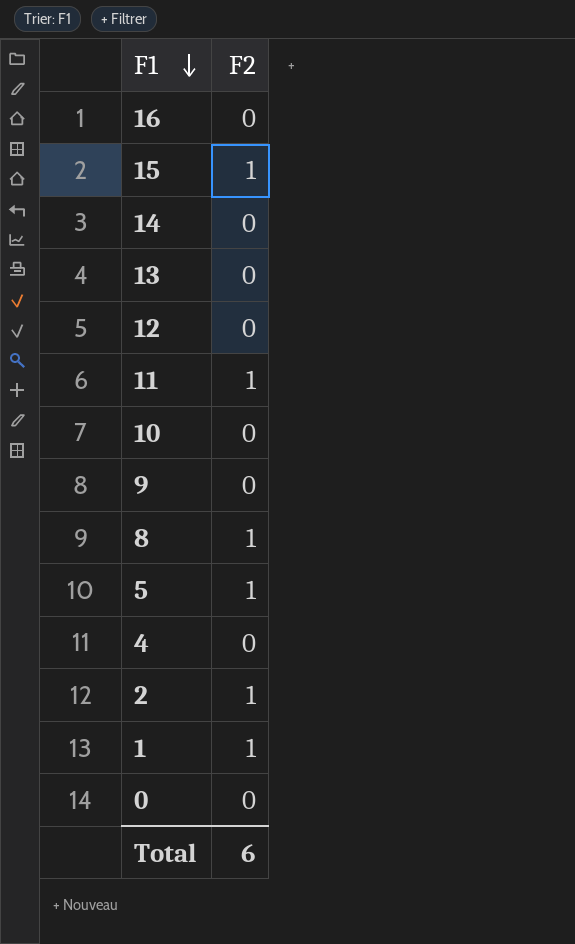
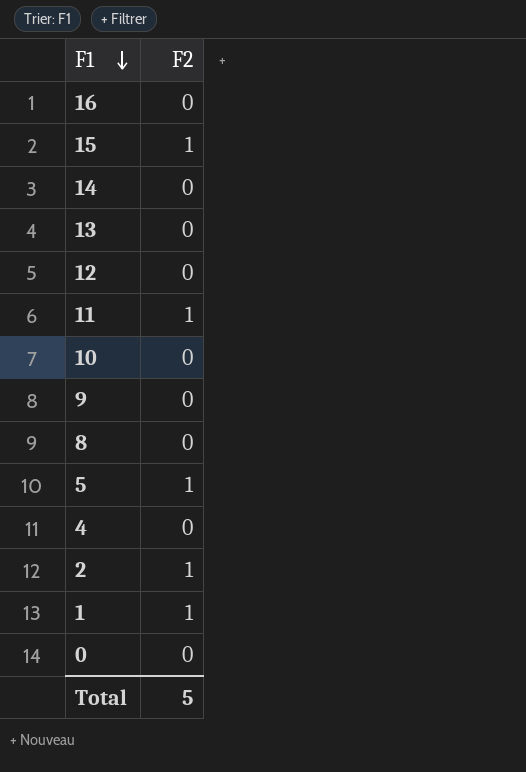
8 | F2: 1 -> 0
Total | F2: 6 -> 5

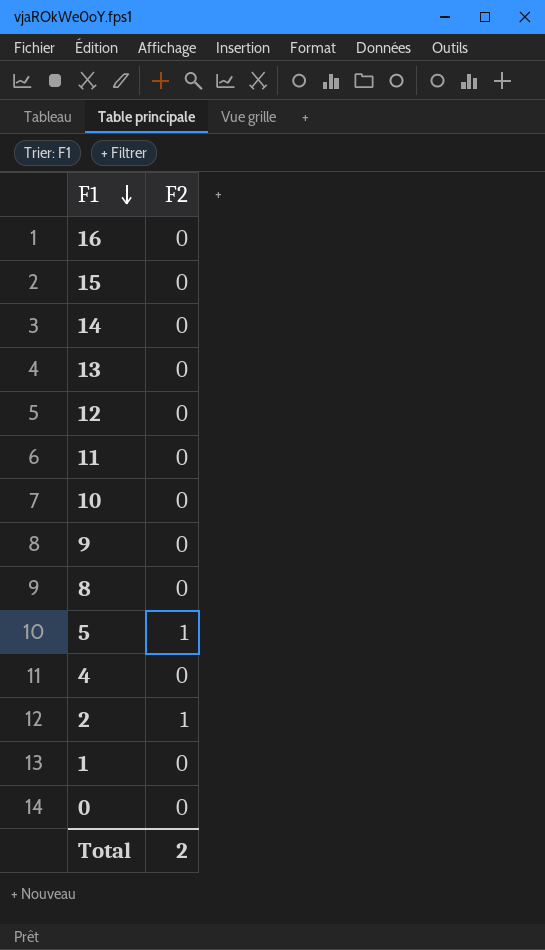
15 | F2: 1 -> 0
11 | F2: 1 -> 0
1 | F2: 1 -> 0
Total | F2: 5 -> 2

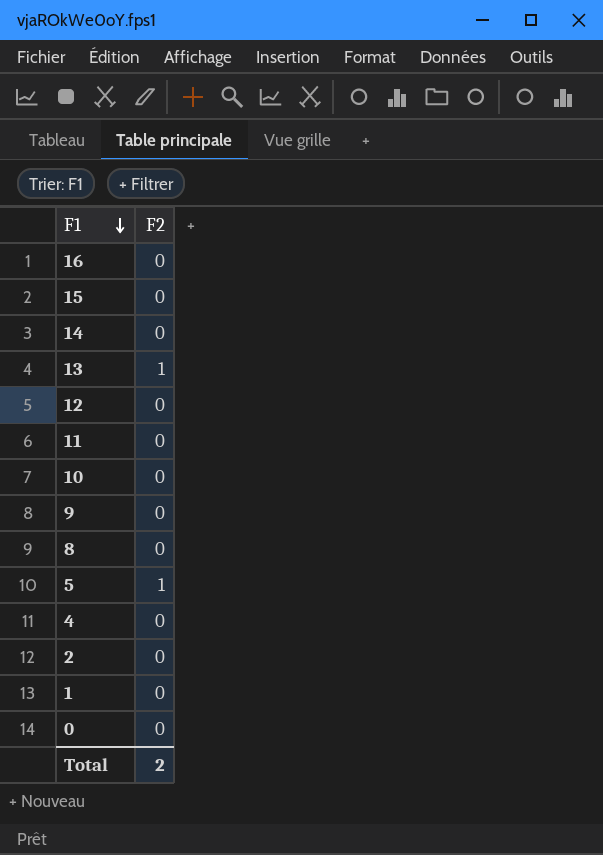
13 | F2: 0 -> 1
2 | F2: 1 -> 0

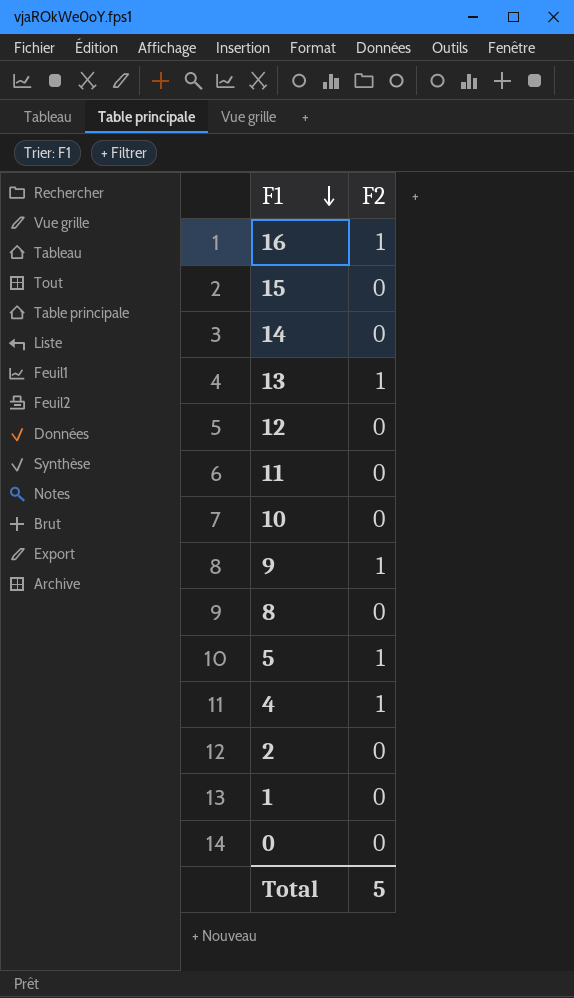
16 | F2: 0 -> 1
9 | F2: 0 -> 1
4 | F2: 0 -> 1
Total | F2: 2 -> 5

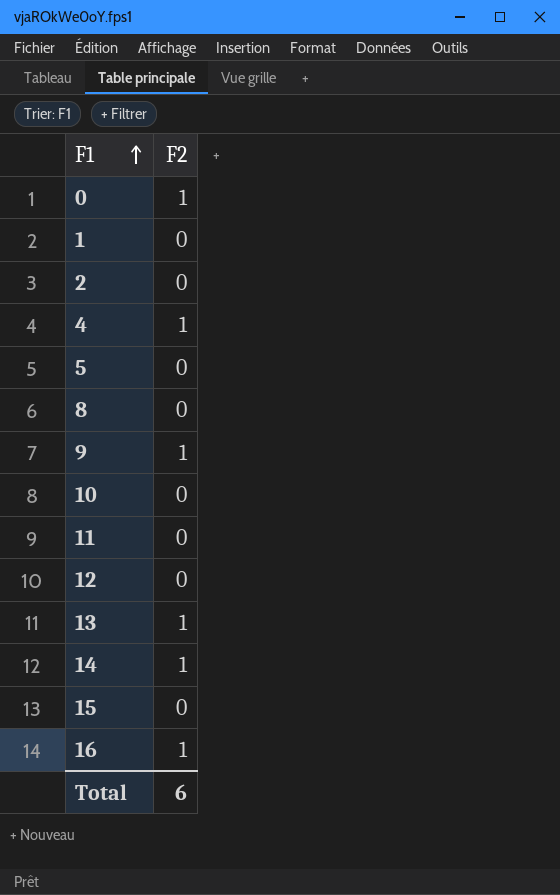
row order: F1 descending -> F1 ascending
0 | F2: 0 -> 1
5 | F2: 1 -> 0
14 | F2: 0 -> 1
Total | F2: 5 -> 6

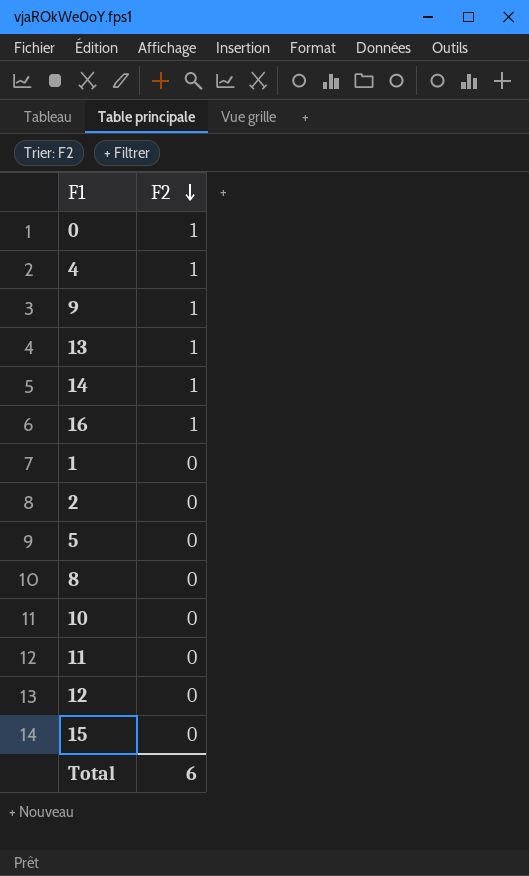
row order: F1 ascending -> F2 descending

